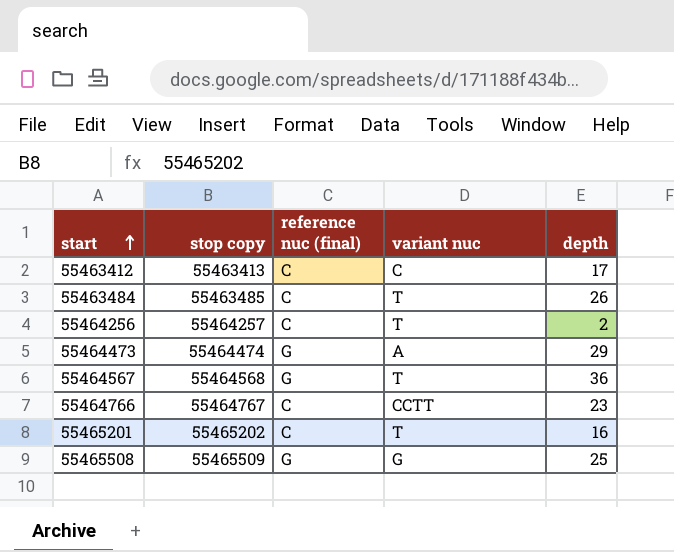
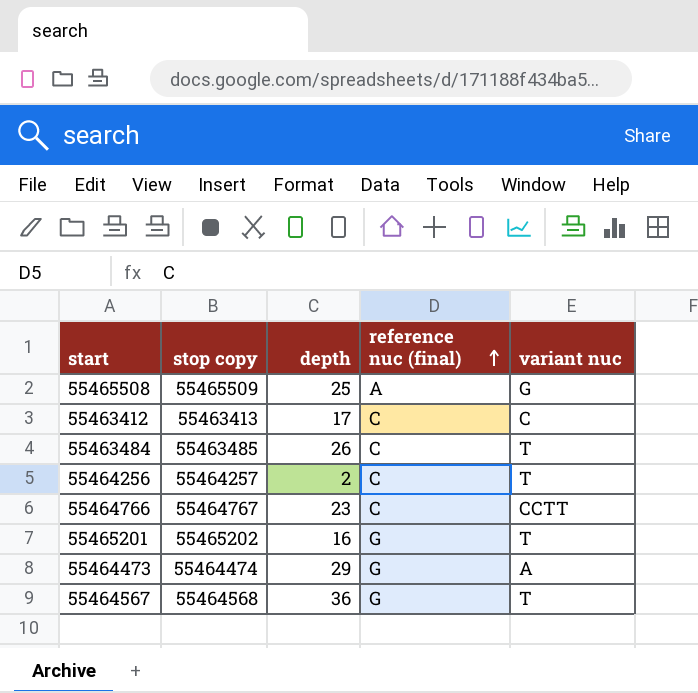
row order: start ascending -> reference nuc (final) ascending
column depth | position: 5 -> 3
55465508 | reference nuc (final): G -> A
55465201 | reference nuc (final): C -> G

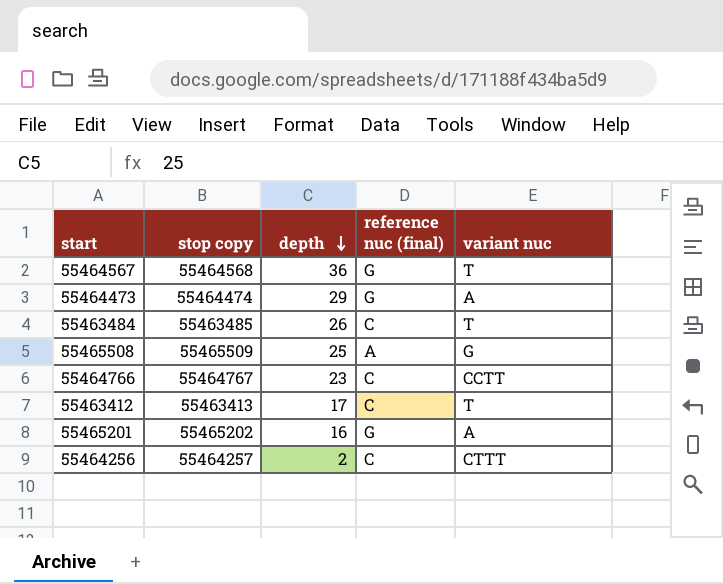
row order: reference nuc (final) ascending -> depth descending
55463412 | variant nuc: C -> T
55465201 | variant nuc: T -> A
55464256 | variant nuc: T -> CTTT

